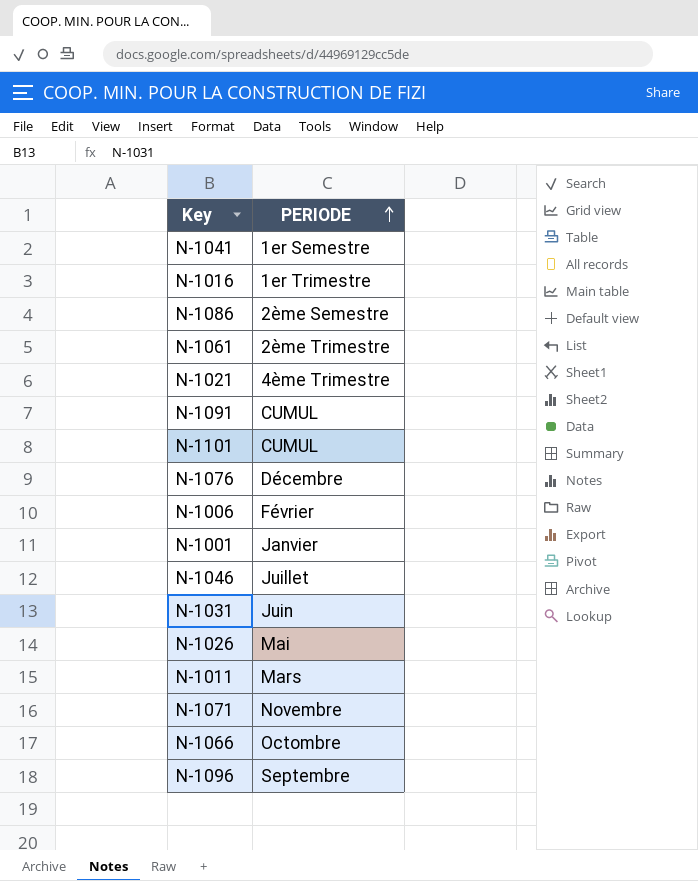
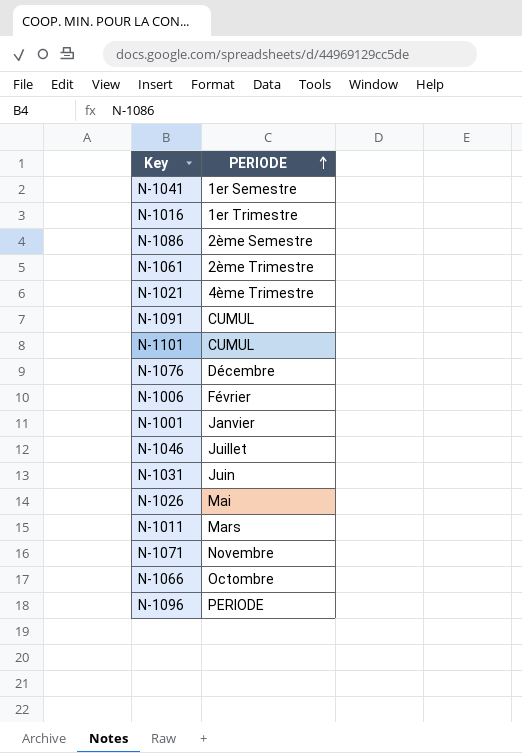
N-1096 | PERIODE: Septembre -> PERIODE

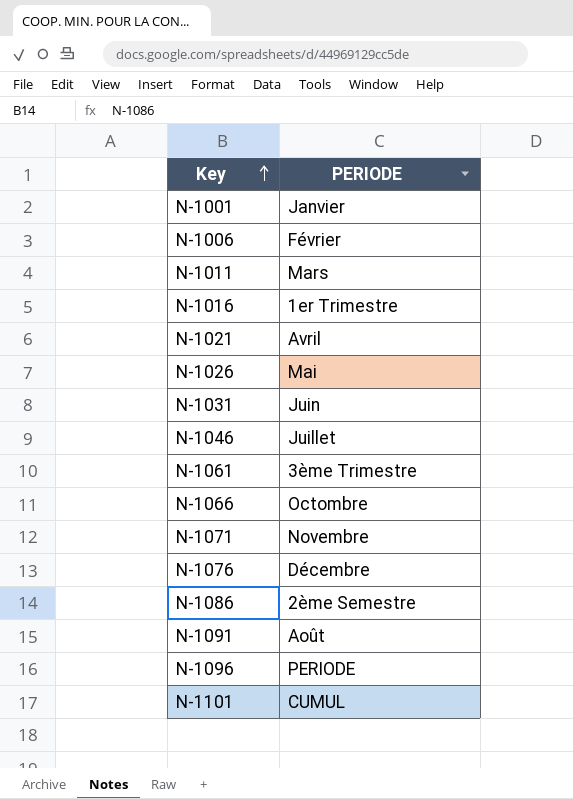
row order: PERIODE ascending -> Key ascending
row N-1041: 1er Semestre -> none
N-1021 | PERIODE: 4ème Trimestre -> Avril
N-1061 | PERIODE: 2ème Trimestre -> 3ème Trimestre
N-1091 | PERIODE: CUMUL -> Août

